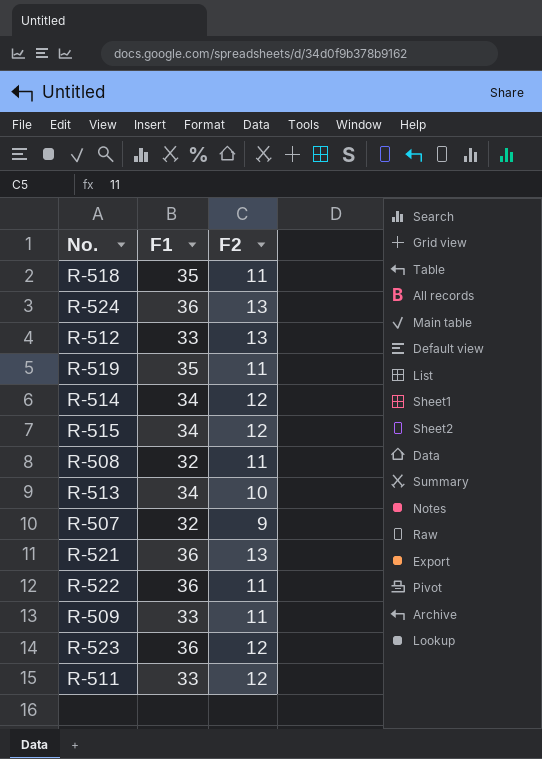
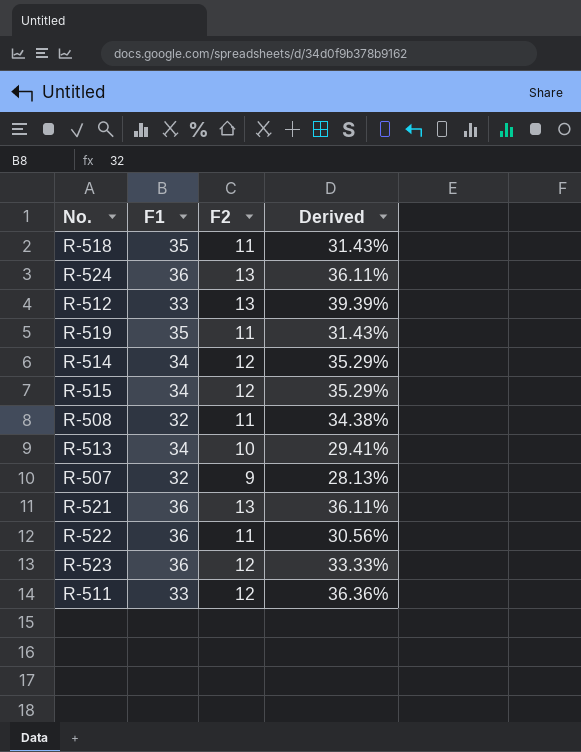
column Derived | formula: none -> [F2] / [F1]
row R-509: 33 | 11 -> none

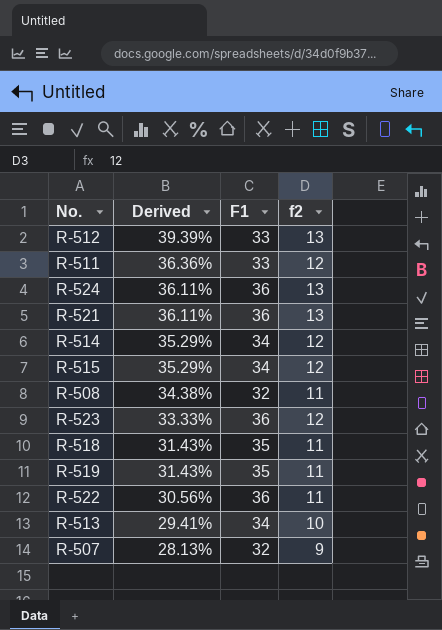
row order: none -> Derived descending
column Derived | position: 4 -> 2
column name: F2 -> f2

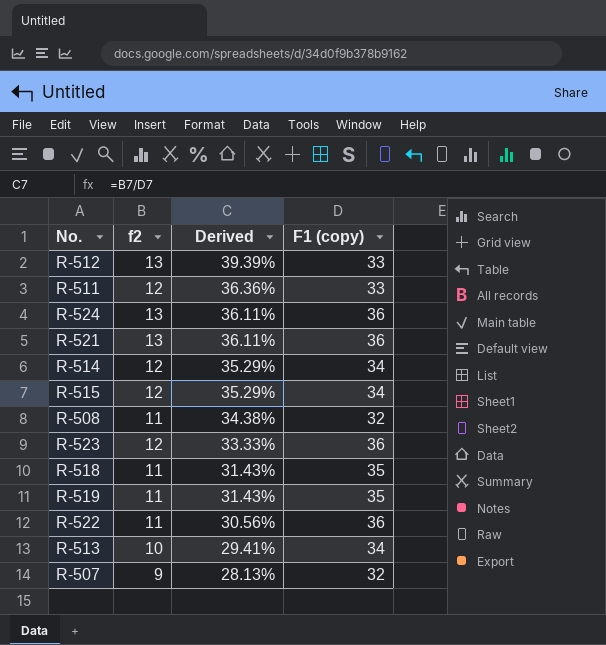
column f2 | position: 4 -> 2
column name: F1 -> F1 (copy)

